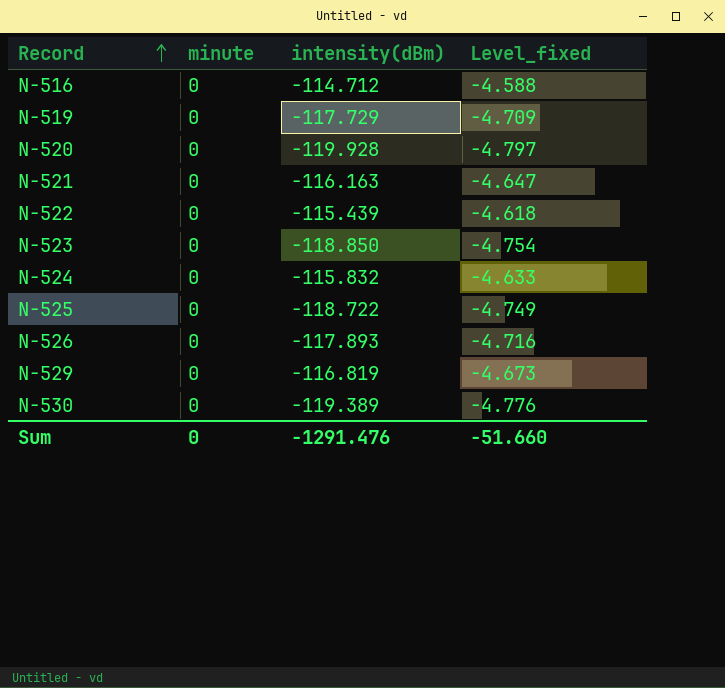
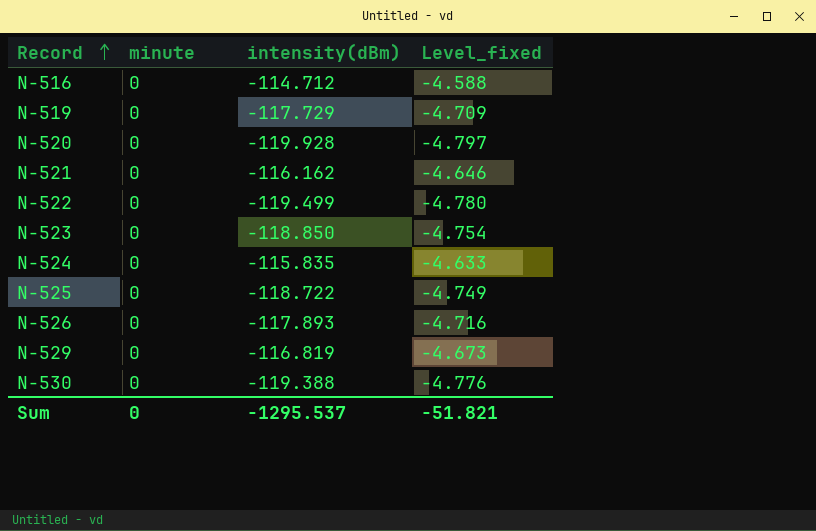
N-521 | intensity(dBm): -116.163 -> -116.162
N-521 | Level_fixed: -4.647 -> -4.646
N-522 | intensity(dBm): -115.439 -> -119.499
N-522 | Level_fixed: -4.618 -> -4.780
N-524 | intensity(dBm): -115.832 -> -115.835
N-530 | intensity(dBm): -119.389 -> -119.388
Sum | intensity(dBm): -1291.476 -> -1295.537
Sum | Level_fixed: -51.660 -> -51.821

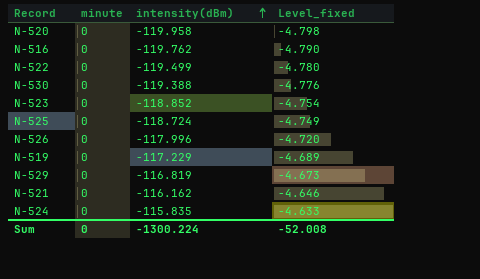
row order: Record ascending -> intensity(dBm) ascending
N-520 | intensity(dBm): -119.928 -> -119.958
N-520 | Level_fixed: -4.797 -> -4.798
N-516 | intensity(dBm): -114.712 -> -119.762
N-516 | Level_fixed: -4.588 -> -4.790
N-523 | intensity(dBm): -118.850 -> -118.852
N-525 | intensity(dBm): -118.722 -> -118.724
N-526 | intensity(dBm): -117.893 -> -117.996
N-526 | Level_fixed: -4.716 -> -4.720
N-519 | intensity(dBm): -117.729 -> -117.229
N-519 | Level_fixed: -4.709 -> -4.689
Sum | intensity(dBm): -1295.537 -> -1300.224
Sum | Level_fixed: -51.821 -> -52.008

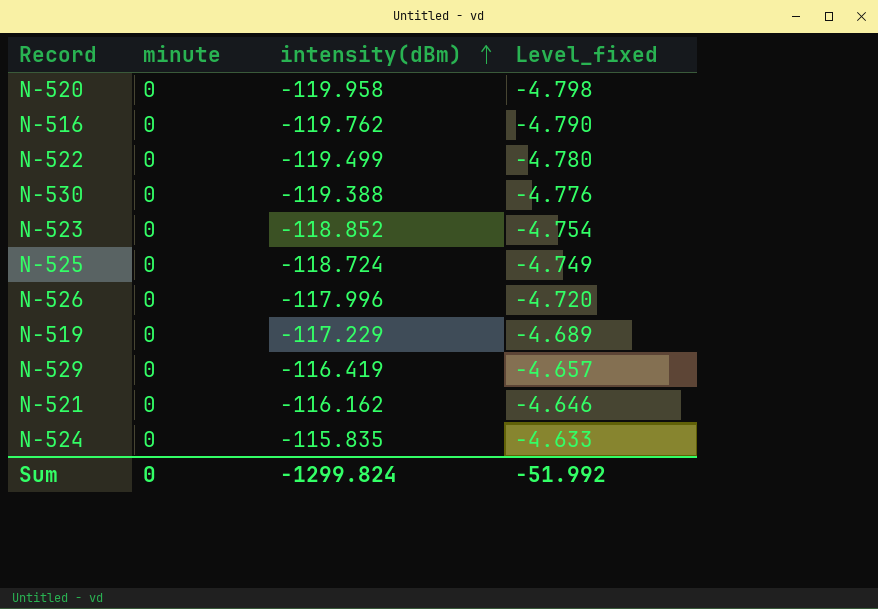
N-529 | intensity(dBm): -116.819 -> -116.419
N-529 | Level_fixed: -4.673 -> -4.657
Sum | intensity(dBm): -1300.224 -> -1299.824
Sum | Level_fixed: -52.008 -> -51.992

